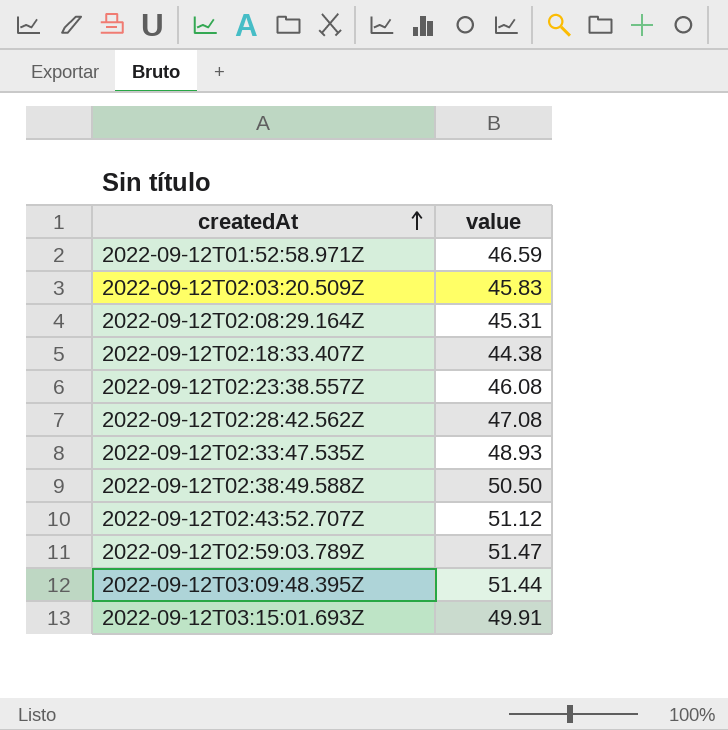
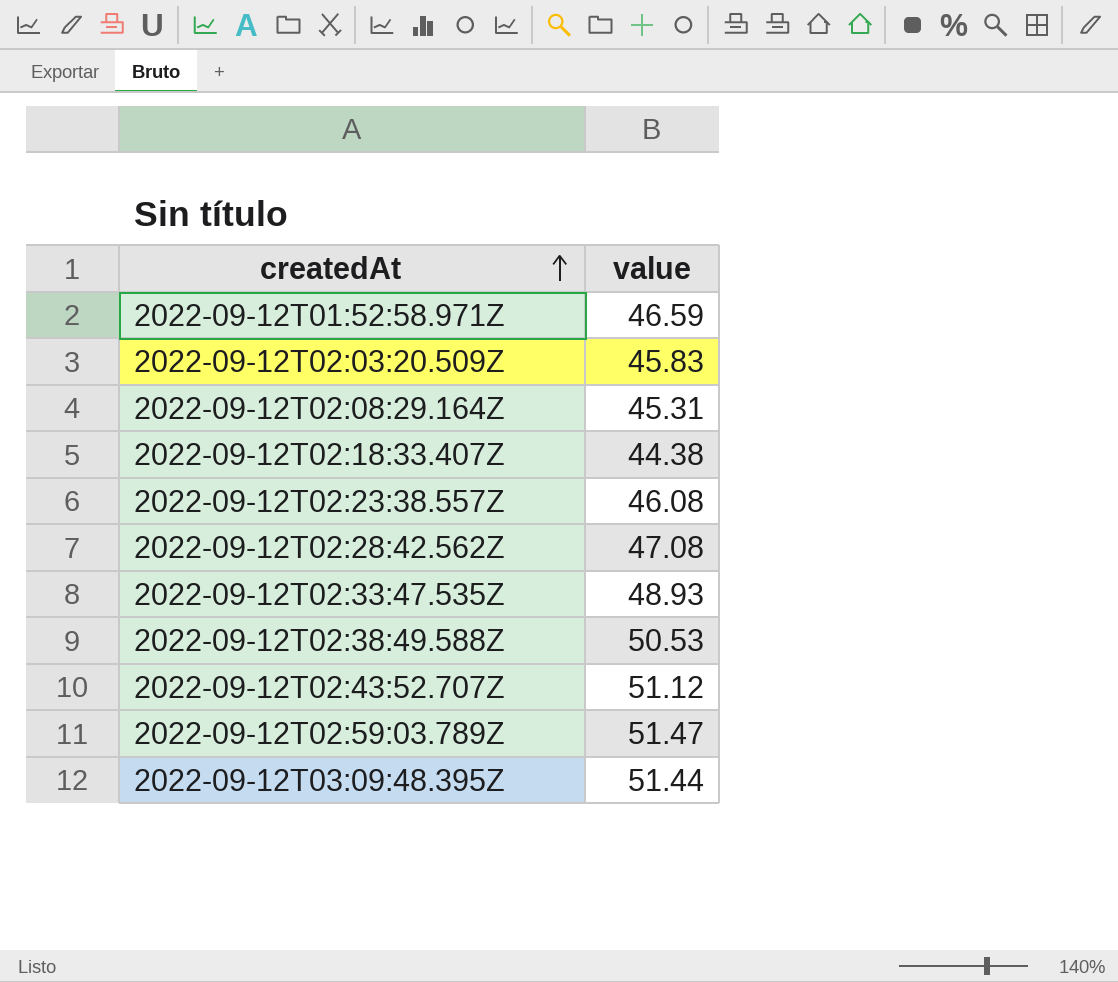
row 2022-09-12T03:15:01.693Z: 49.91 -> none
2022-09-12T02:38:49.588Z | value: 50.50 -> 50.53

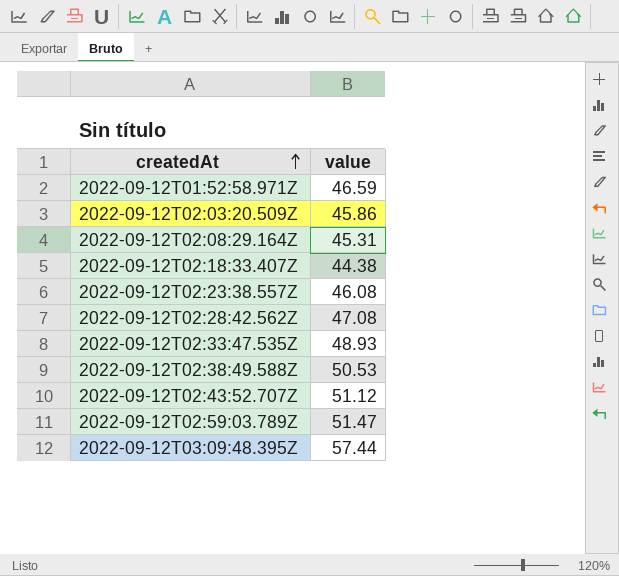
2022-09-12T02:03:20.509Z | value: 45.83 -> 45.86
2022-09-12T03:09:48.395Z | value: 51.44 -> 57.44

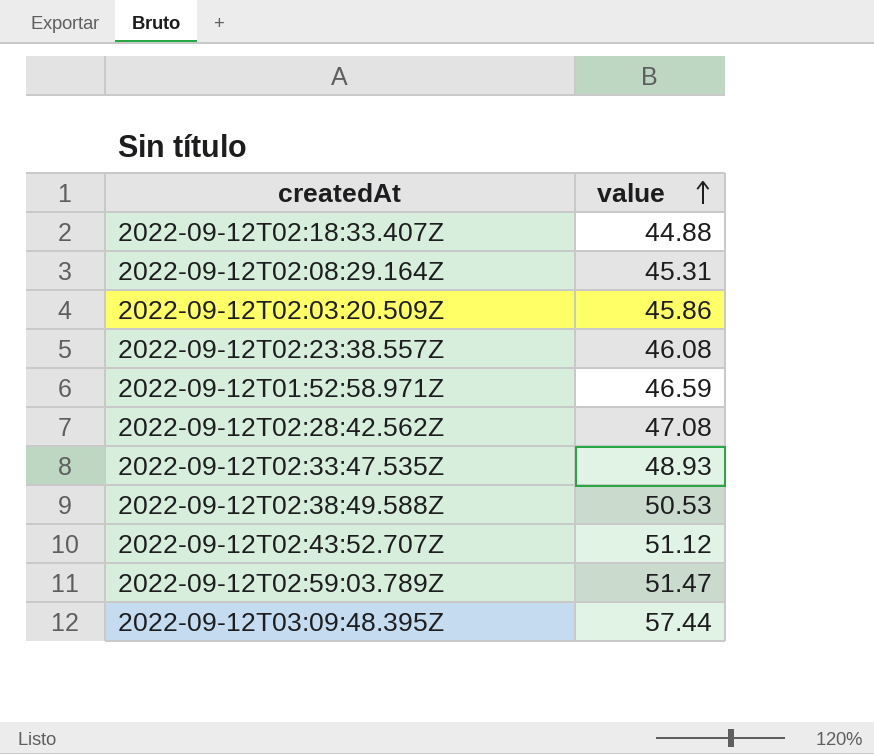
row order: createdAt ascending -> value ascending
2022-09-12T02:18:33.407Z | value: 44.38 -> 44.88

